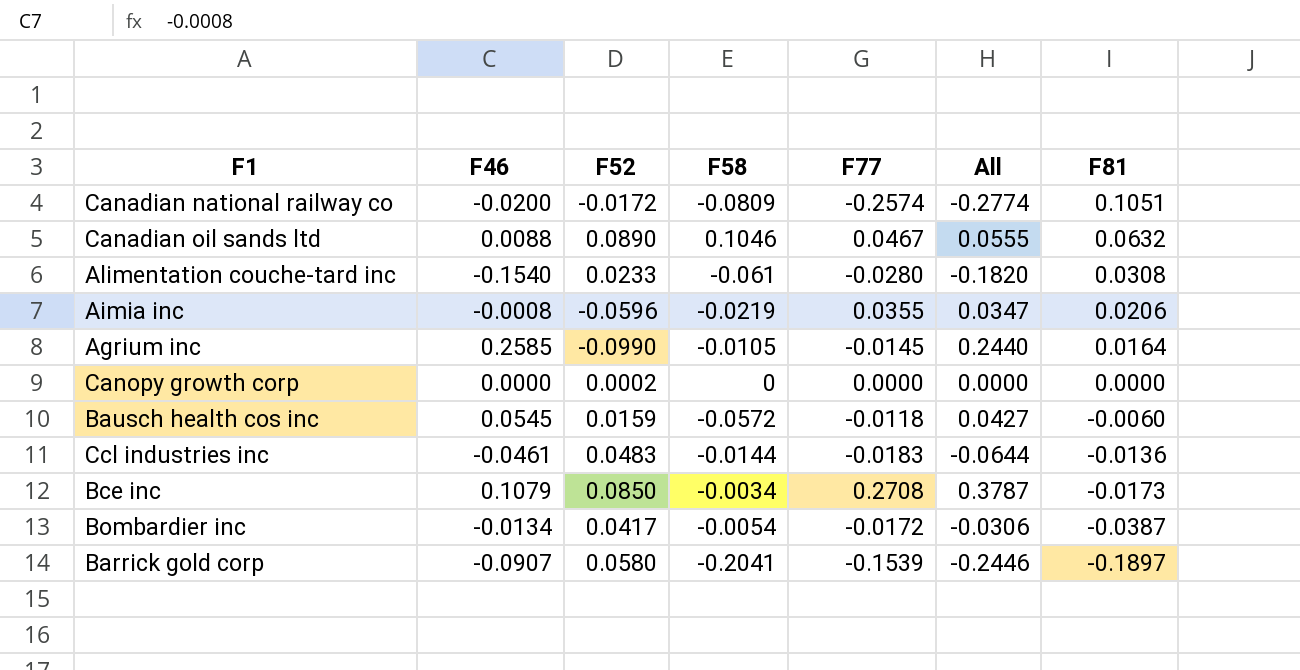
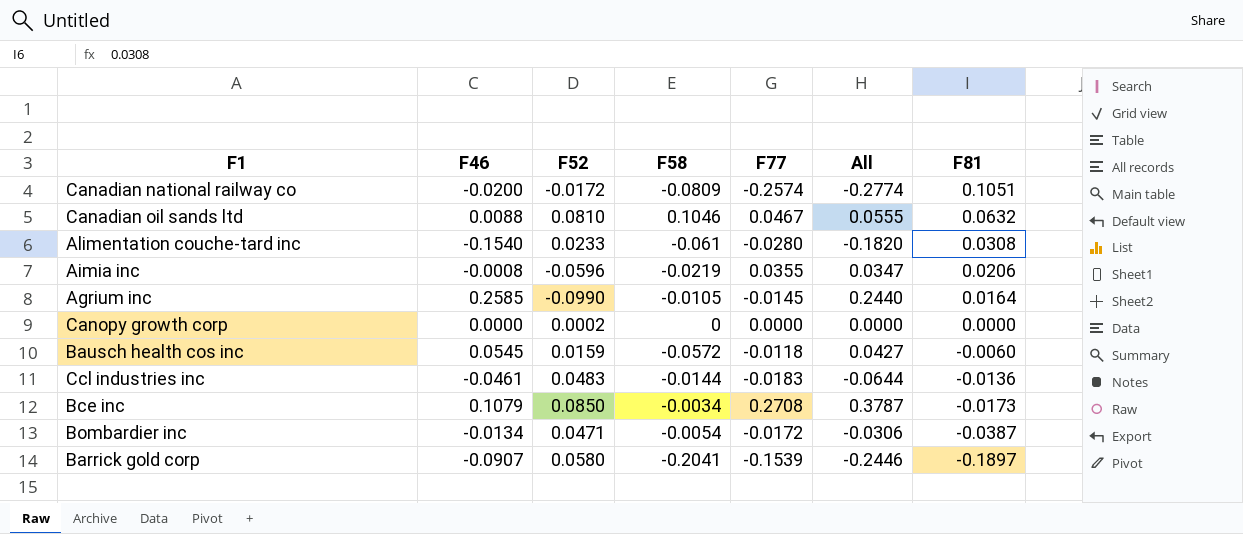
Canadian oil sands ltd | F52: 0.0890 -> 0.0810
Bombardier inc | F52: 0.0417 -> 0.0471

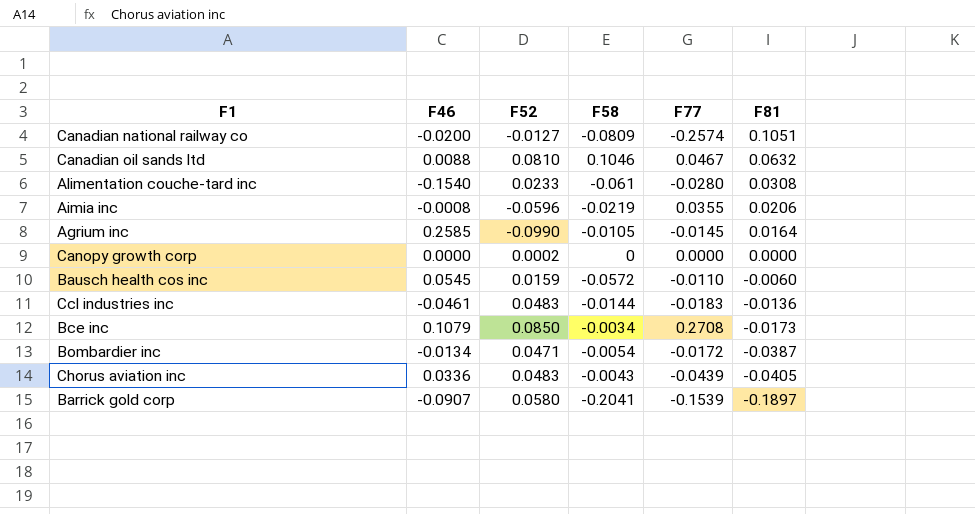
column All | formula: [F46] + [F77] -> none
Canadian national railway co | F52: -0.0172 -> -0.0127
Bausch health cos inc | F77: -0.0118 -> -0.0110
row Chorus aviation inc: none -> 0.0336 | 0.0483 | -0.0043 | -0.0439 | -0.0405

